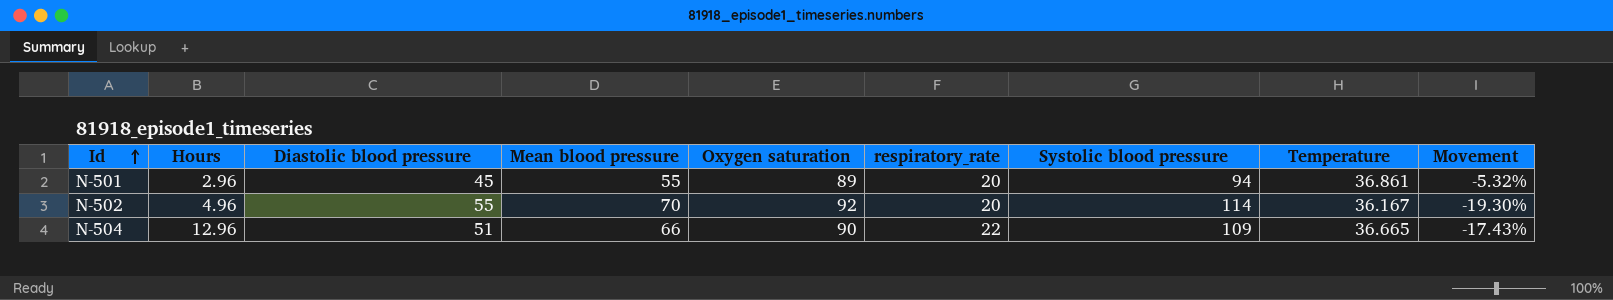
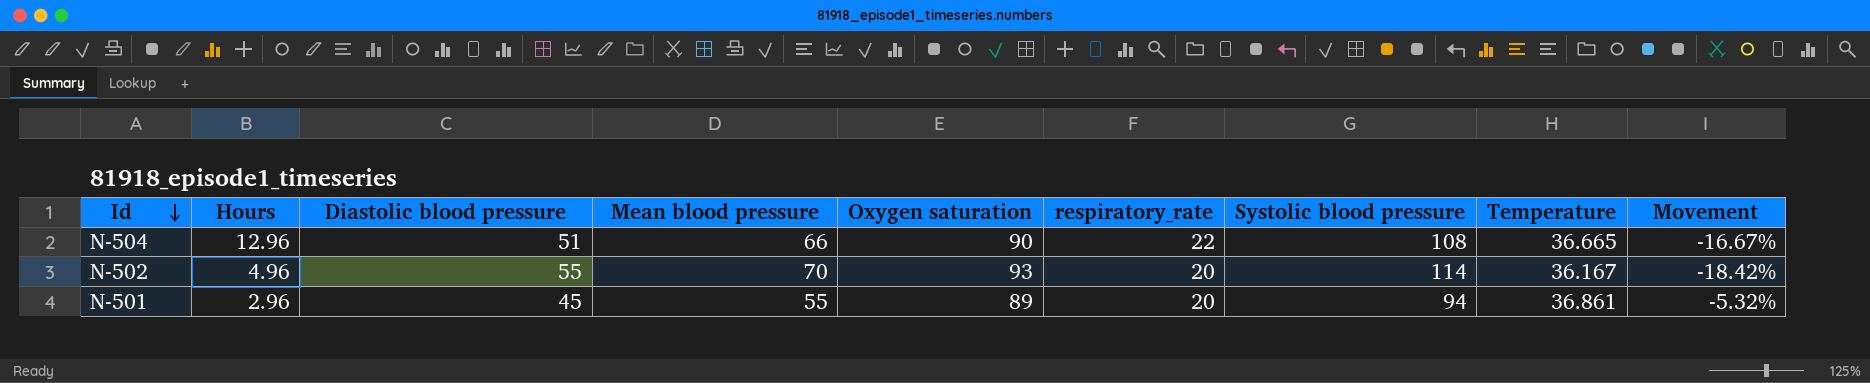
row order: Id ascending -> Id descending
N-504 | Systolic blood pressure: 109 -> 108
N-504 | Movement: -17.43% -> -16.67%
N-502 | Oxygen saturation: 92 -> 93
N-502 | Movement: -19.30% -> -18.42%

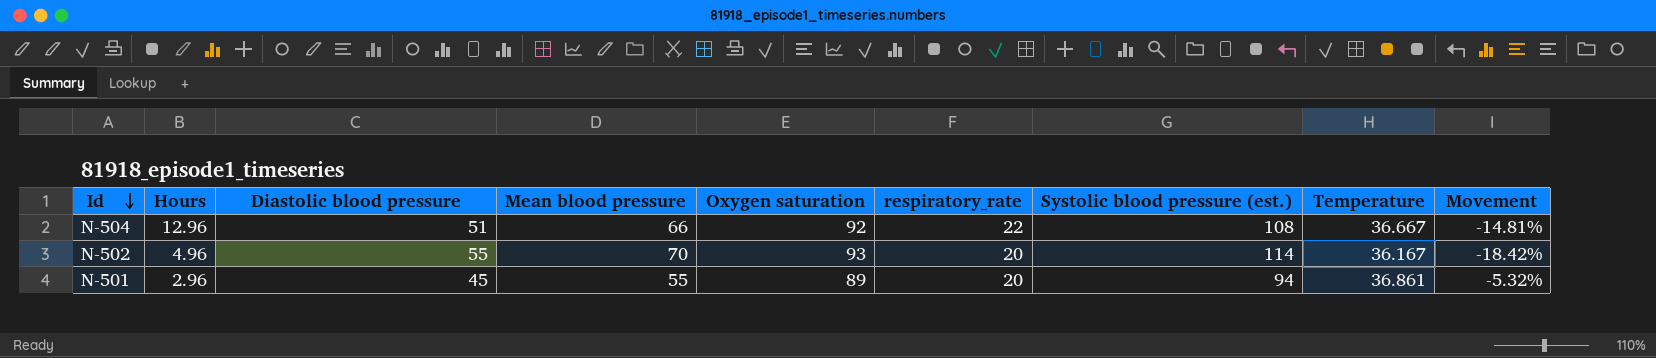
column name: Systolic blood pressure -> Systolic blood pressure (est.)
N-504 | Oxygen saturation: 90 -> 92
N-504 | Temperature: 36.665 -> 36.667
N-504 | Movement: -16.67% -> -14.81%

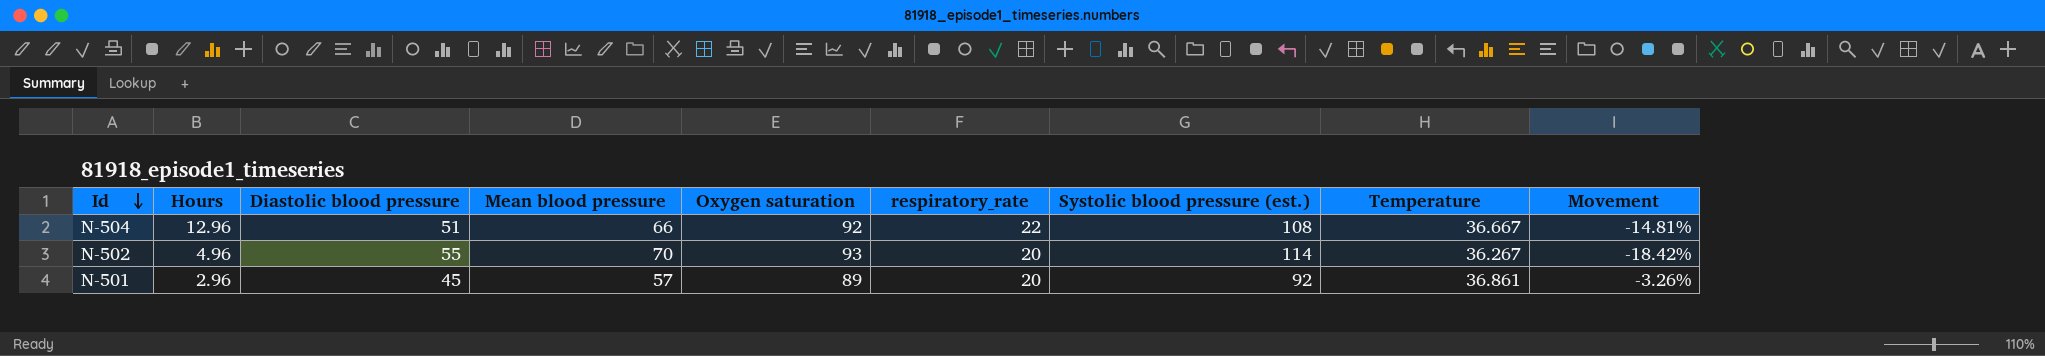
N-502 | Temperature: 36.167 -> 36.267
N-501 | Mean blood pressure: 55 -> 57
N-501 | Systolic blood pressure (est.): 94 -> 92
N-501 | Movement: -5.32% -> -3.26%

